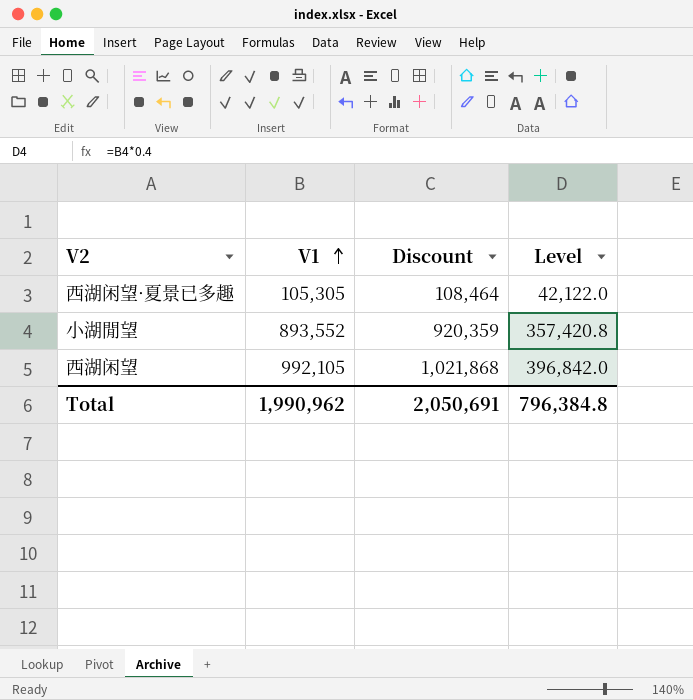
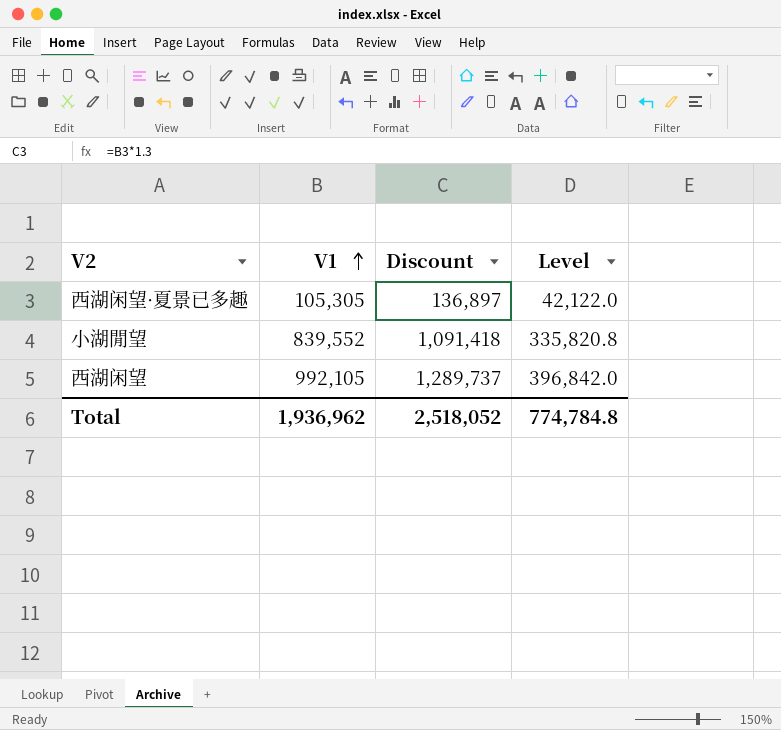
column Discount | formula: [V1] * 1.03 -> [V1] * 1.3
小湖閒望 | V1: 893,552 -> 839,552
小湖閒望 | Level: 357,420.8 -> 335,820.8
Total | V1: 1,990,962 -> 1,936,962
Total | Discount: 2,050,691 -> 2,518,052
Total | Level: 796,384.8 -> 774,784.8

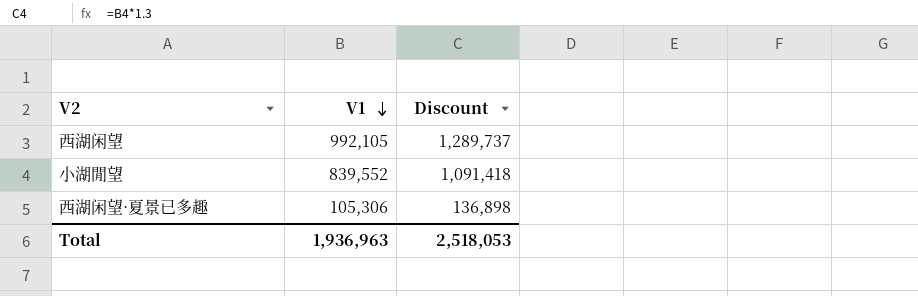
row order: V1 ascending -> V1 descending
column Level | formula: [V1] * 0.4 -> none
西湖闲望·夏景已多趣 | V1: 105,305 -> 105,306
西湖闲望·夏景已多趣 | Discount: 136,897 -> 136,898
Total | V1: 1,936,962 -> 1,936,963
Total | Discount: 2,518,052 -> 2,518,053

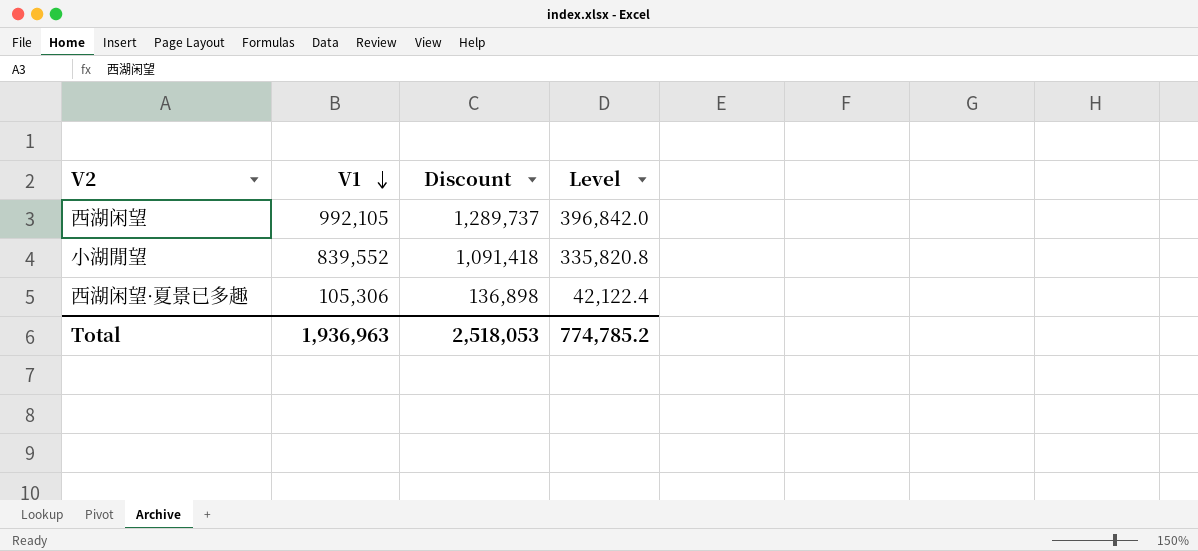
column Level | formula: none -> [V1] * 0.4

